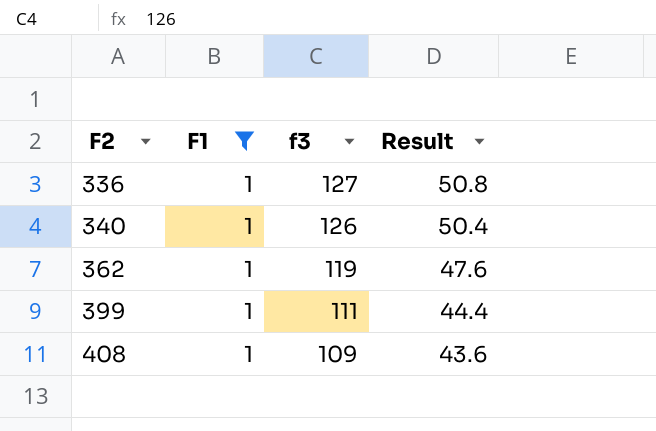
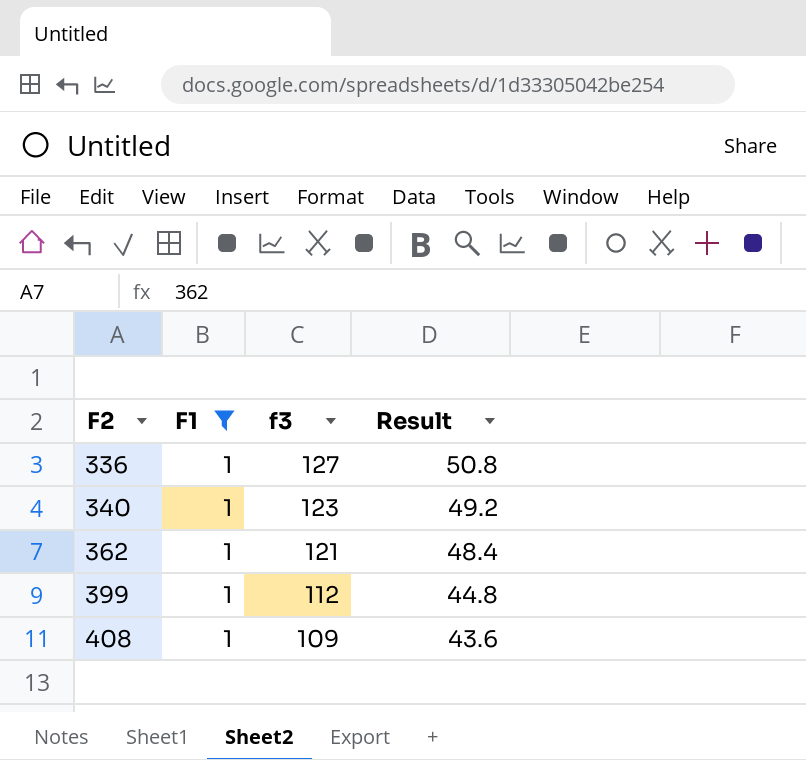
340 | f3: 126 -> 123
340 | Result: 50.4 -> 49.2
362 | f3: 119 -> 121
362 | Result: 47.6 -> 48.4
399 | f3: 111 -> 112
399 | Result: 44.4 -> 44.8

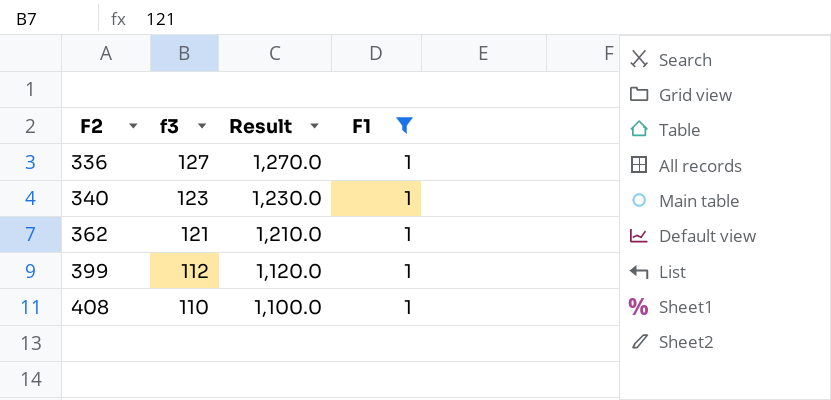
column Result | formula: [f3] * 0.4 -> [f3] * 10
column F1 | position: 2 -> 4
408 | f3: 109 -> 110

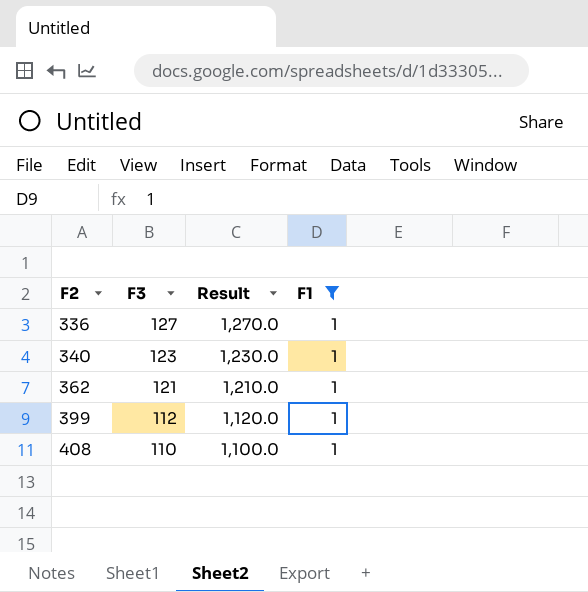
column name: f3 -> F3

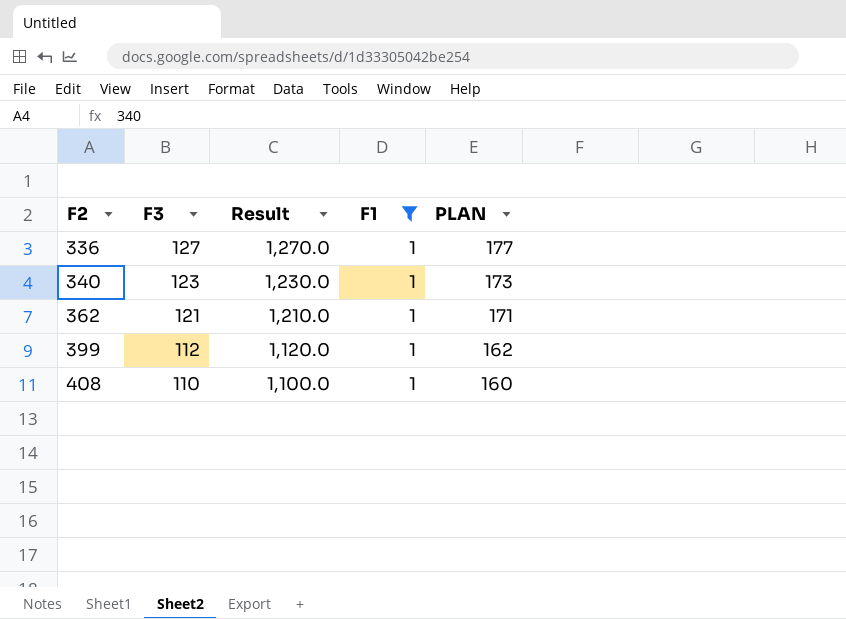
column PLAN | formula: none -> [F3] + 50

